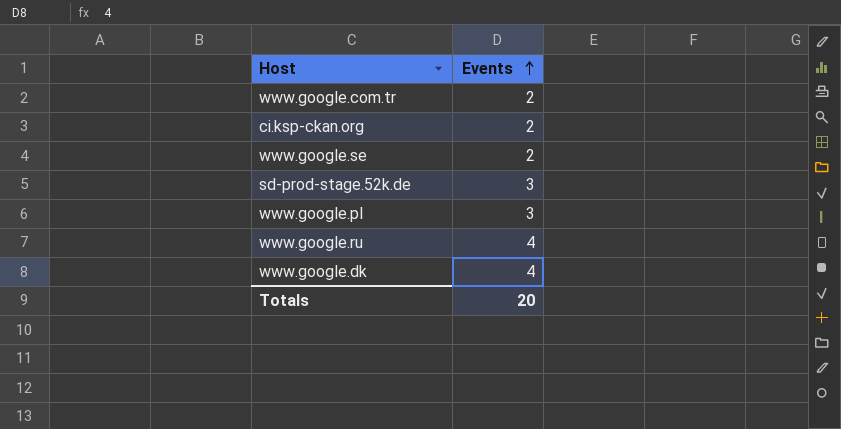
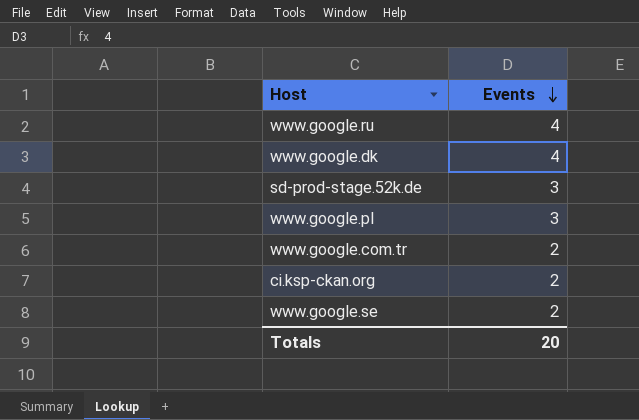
row order: Events ascending -> Events descending

